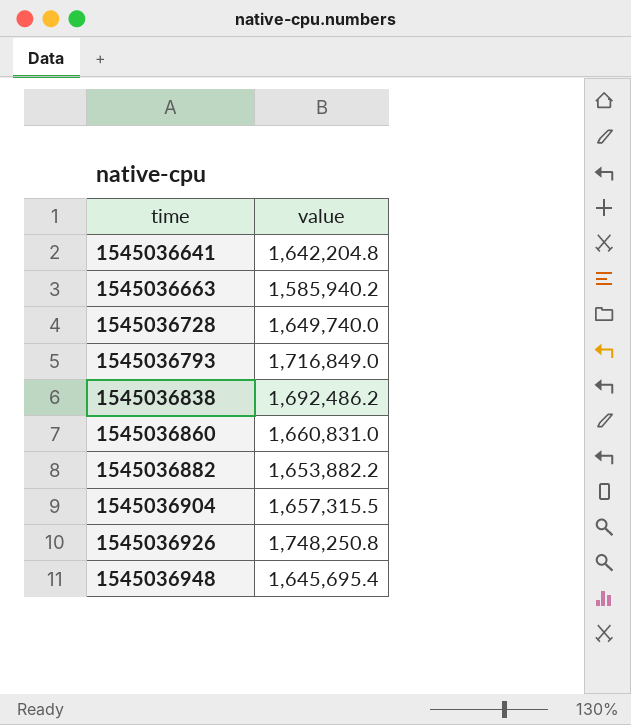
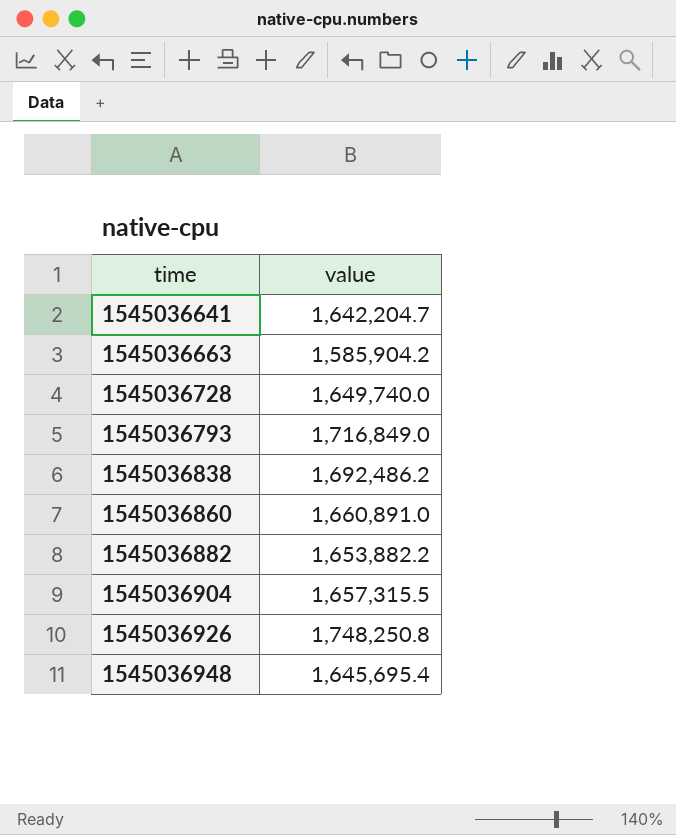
1545036641 | value: 1,642,204.8 -> 1,642,204.7
1545036663 | value: 1,585,940.2 -> 1,585,904.2
1545036860 | value: 1,660,831.0 -> 1,660,891.0

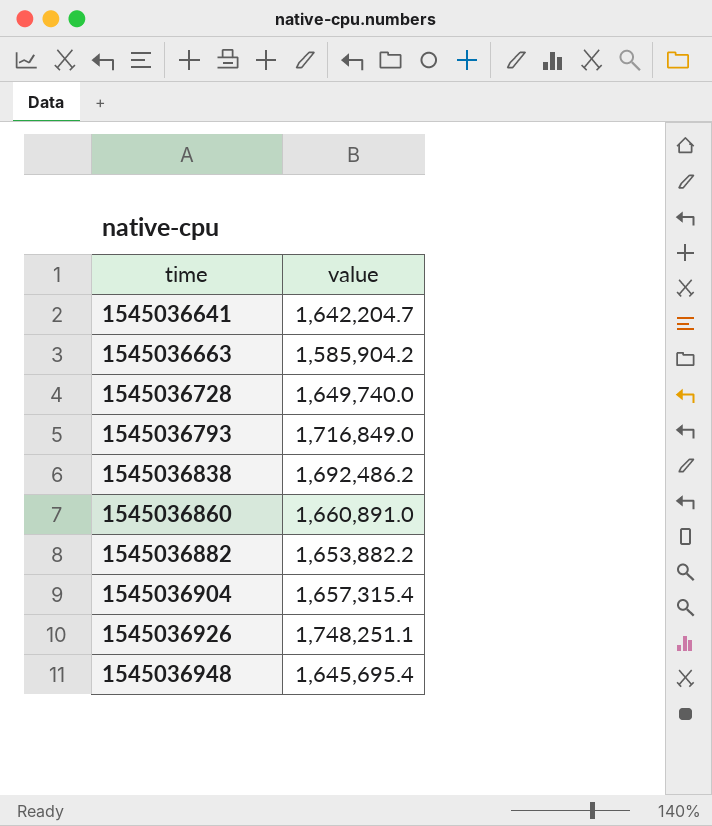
1545036904 | value: 1,657,315.5 -> 1,657,315.4
1545036926 | value: 1,748,250.8 -> 1,748,251.1

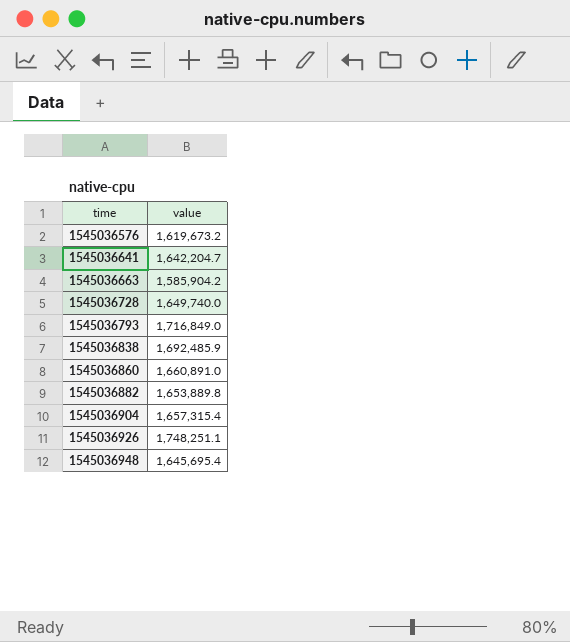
row 1545036576: none -> 1,619,673.2
1545036838 | value: 1,692,486.2 -> 1,692,485.9
1545036882 | value: 1,653,882.2 -> 1,653,889.8

